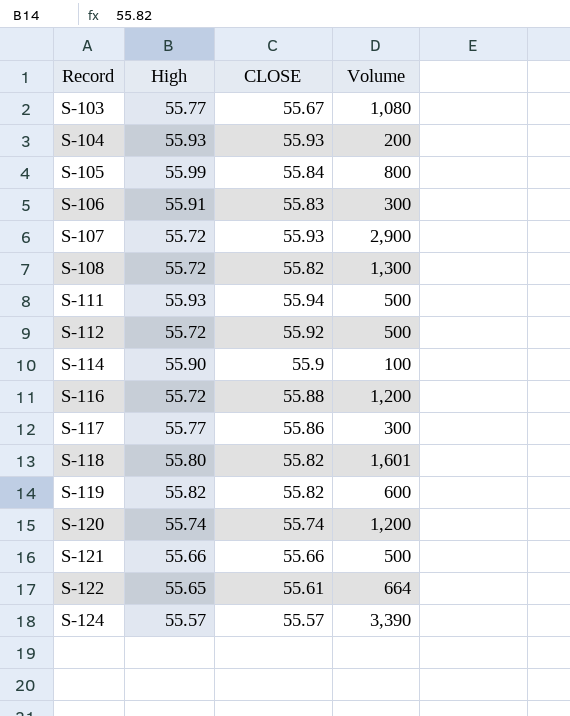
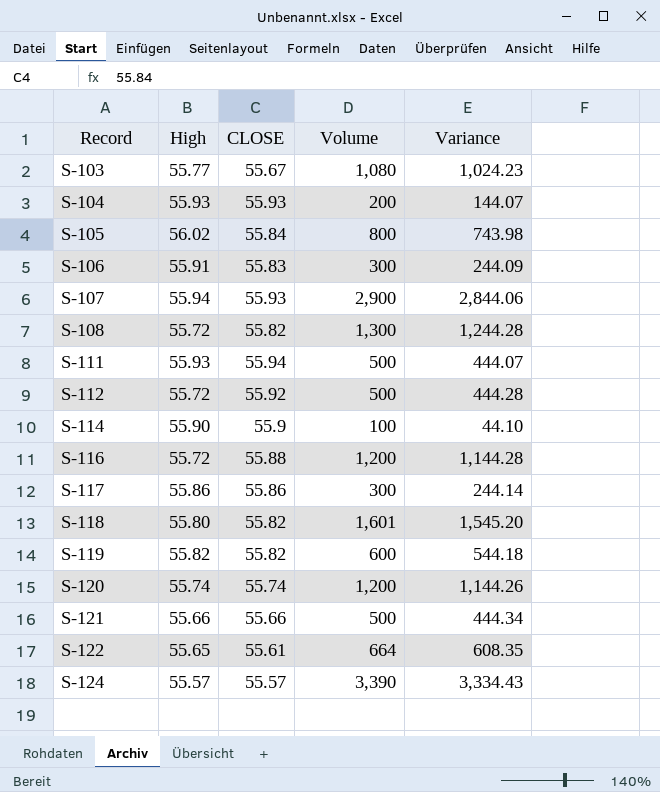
column Variance | formula: none -> [Volume] - [High]
S-105 | High: 55.99 -> 56.02
S-107 | High: 55.72 -> 55.94
S-117 | High: 55.77 -> 55.86

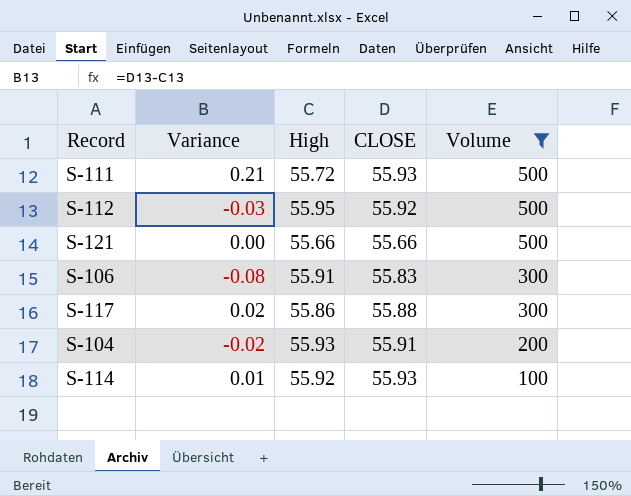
filter: none -> Volume <= 500
row order: Record ascending -> Volume descending
column Variance | formula: [Volume] - [High] -> [CLOSE] - [High]
column Variance | position: 5 -> 2
S-111 | High: 55.93 -> 55.72
S-111 | CLOSE: 55.94 -> 55.93
S-112 | High: 55.72 -> 55.95
S-117 | CLOSE: 55.86 -> 55.88
S-104 | CLOSE: 55.93 -> 55.91
S-114 | High: 55.90 -> 55.92
S-114 | CLOSE: 55.9 -> 55.93

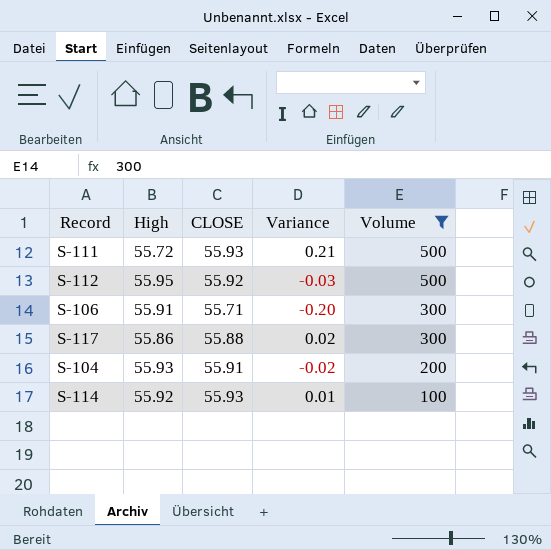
column Variance | position: 2 -> 4
row S-121: 0.00 | 55.66 | 55.66 | 500 -> none
S-106 | CLOSE: 55.83 -> 55.71
S-106 | Variance: -0.08 -> -0.20

